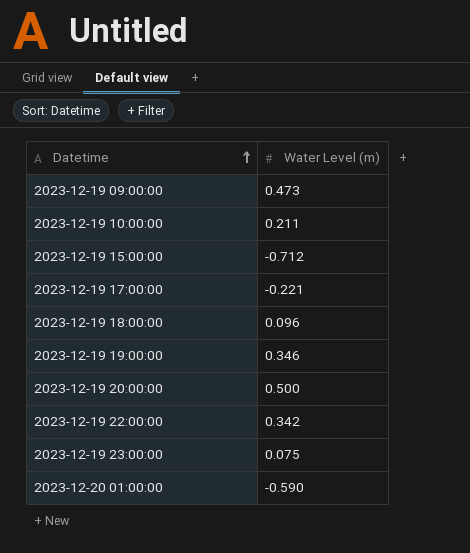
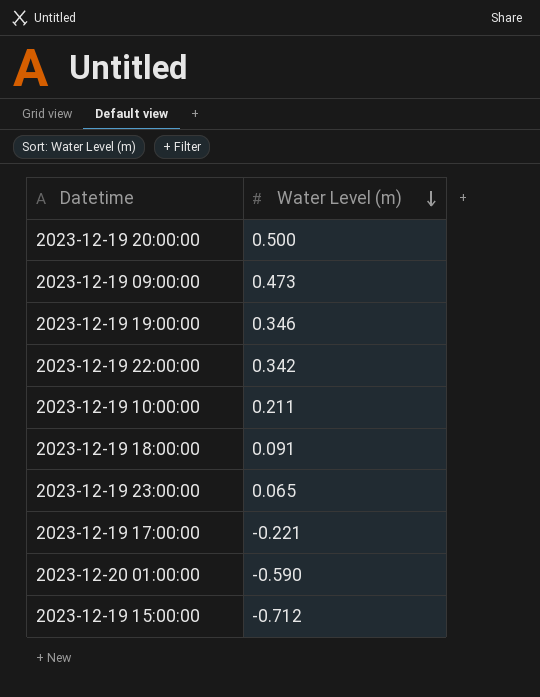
row order: Datetime ascending -> Water Level (m) descending
2023-12-19 18:00:00 | Water Level (m): 0.096 -> 0.091
2023-12-19 23:00:00 | Water Level (m): 0.075 -> 0.065

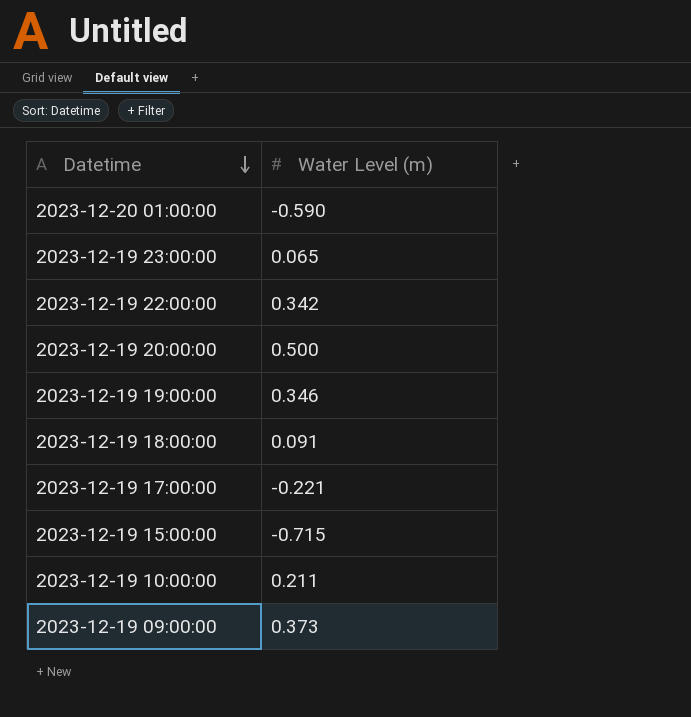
row order: Water Level (m) descending -> Datetime descending
2023-12-19 15:00:00 | Water Level (m): -0.712 -> -0.715
2023-12-19 09:00:00 | Water Level (m): 0.473 -> 0.373

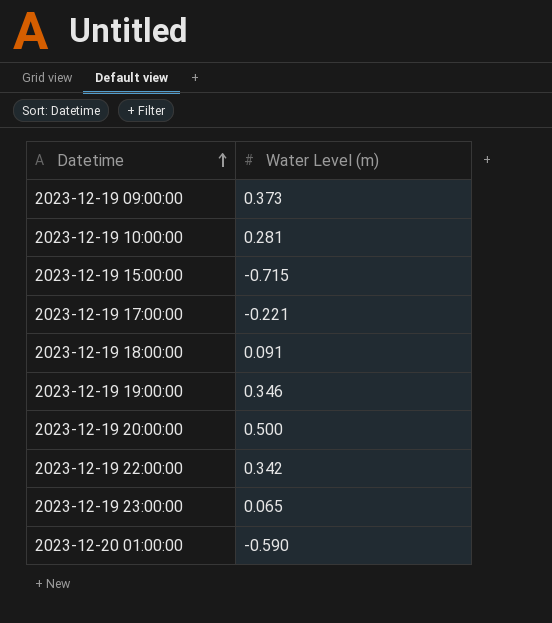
row order: Datetime descending -> Datetime ascending
2023-12-19 10:00:00 | Water Level (m): 0.211 -> 0.281

